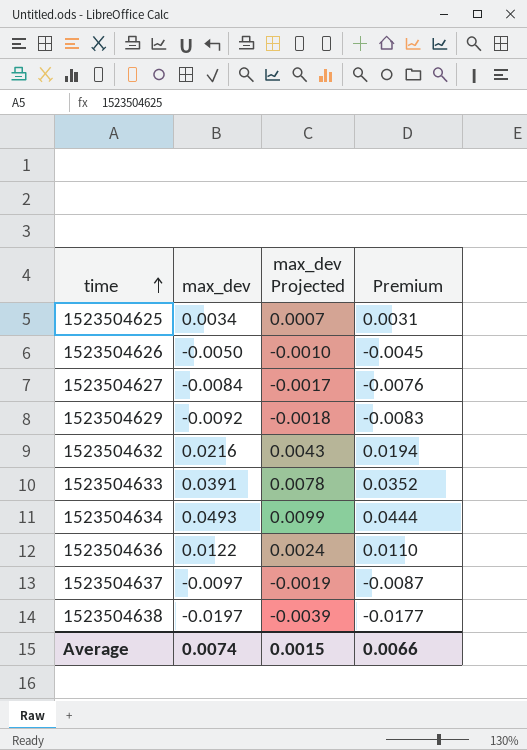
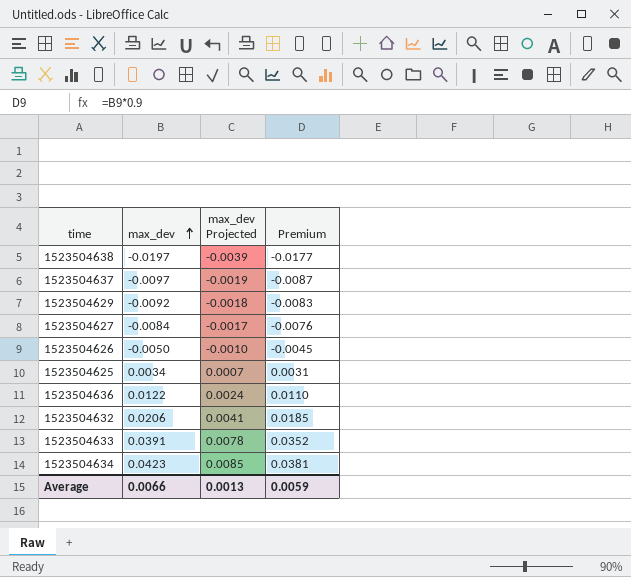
row order: time ascending -> max_dev ascending
1523504632 | max_dev: 0.0216 -> 0.0206
1523504632 | max_dev Projected: 0.0043 -> 0.0041
1523504632 | Premium: 0.0194 -> 0.0185
1523504634 | max_dev: 0.0493 -> 0.0423
1523504634 | max_dev Projected: 0.0099 -> 0.0085
1523504634 | Premium: 0.0444 -> 0.0381
Average | max_dev: 0.0074 -> 0.0066
Average | max_dev Projected: 0.0015 -> 0.0013
Average | Premium: 0.0066 -> 0.0059

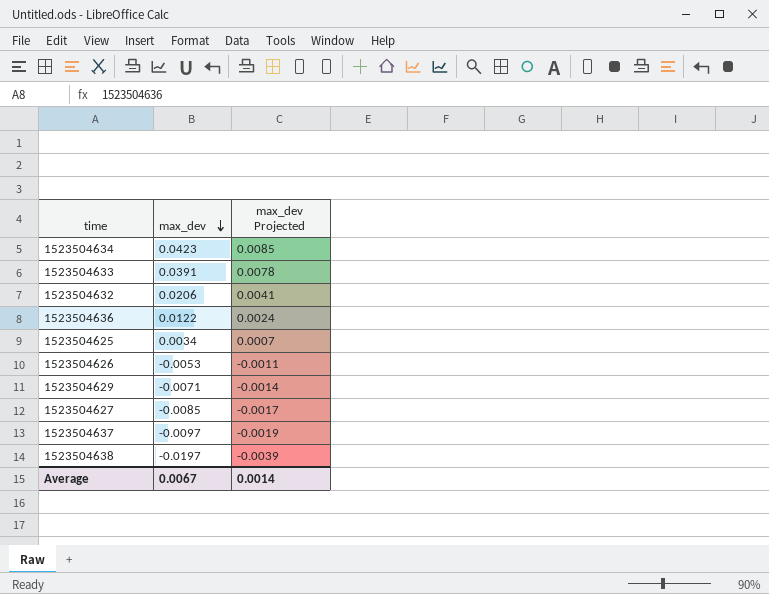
row order: max_dev ascending -> max_dev descending
column Premium | formula: [max_dev] * 0.9 -> none
1523504626 | max_dev: -0.0050 -> -0.0053
1523504626 | max_dev Projected: -0.0010 -> -0.0011
1523504629 | max_dev: -0.0092 -> -0.0071
1523504629 | max_dev Projected: -0.0018 -> -0.0014
1523504627 | max_dev: -0.0084 -> -0.0085
Average | max_dev: 0.0066 -> 0.0067
Average | max_dev Projected: 0.0013 -> 0.0014

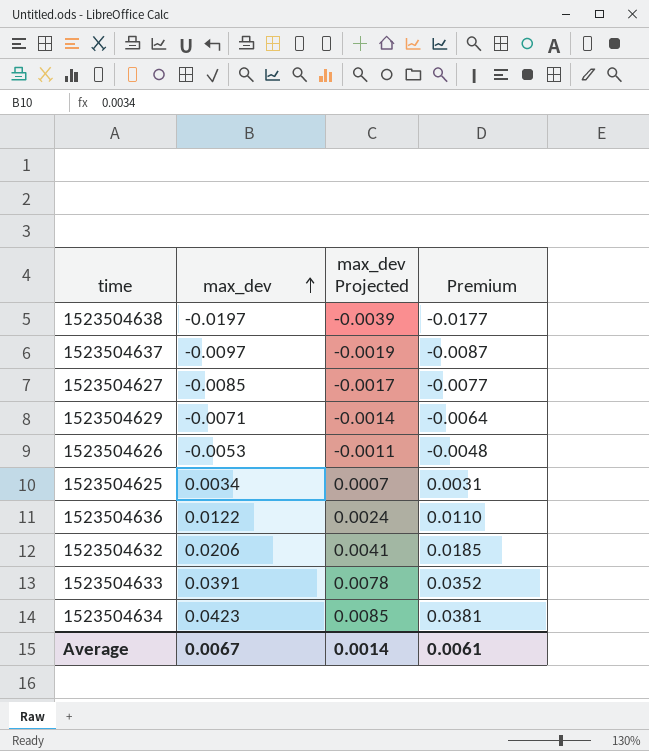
row order: max_dev descending -> max_dev ascending
column Premium | formula: none -> [max_dev] * 0.9

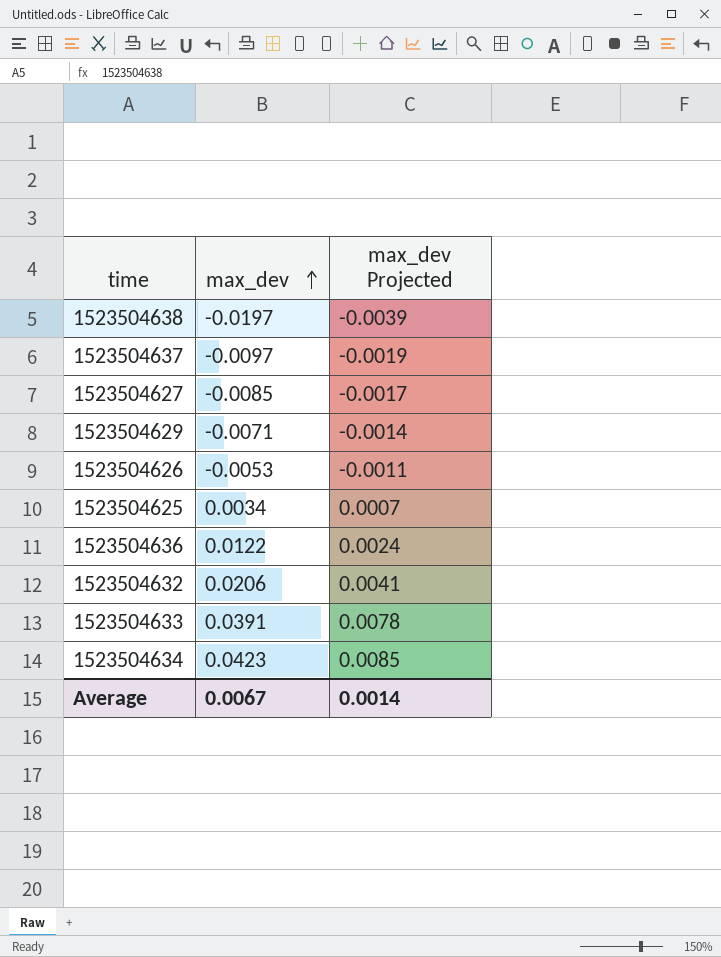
column Premium | formula: [max_dev] * 0.9 -> none

